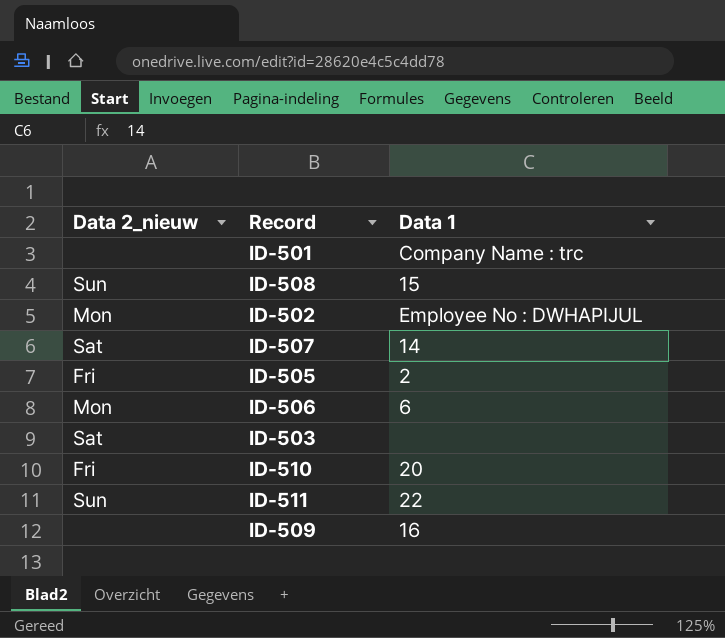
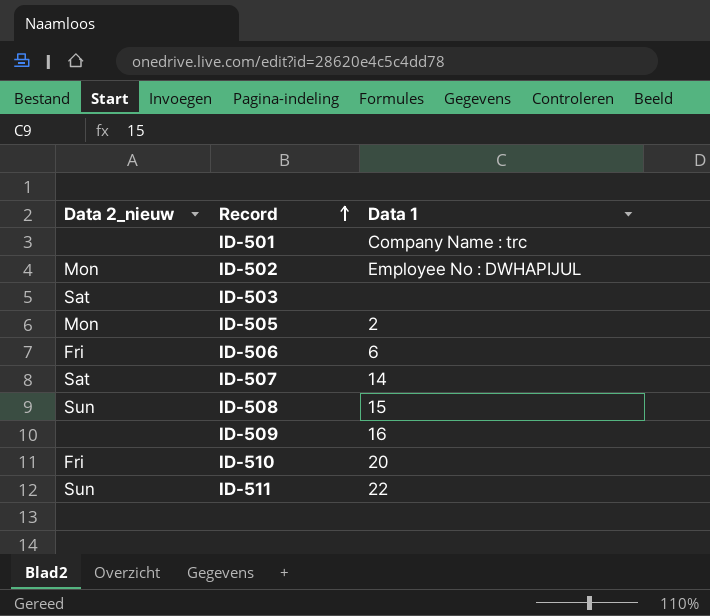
row order: none -> Record ascending
ID-505 | Data 2_nieuw: Fri -> Mon
ID-506 | Data 2_nieuw: Mon -> Fri

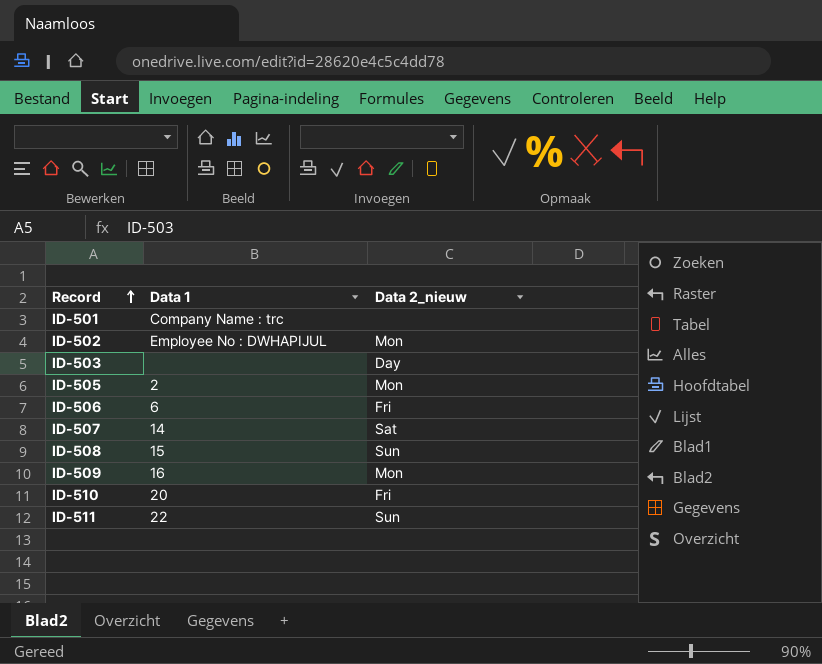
column Data 2_nieuw | position: 1 -> 3
ID-503 | Data 2_nieuw: Sat -> Day
ID-509 | Data 2_nieuw: none -> Mon

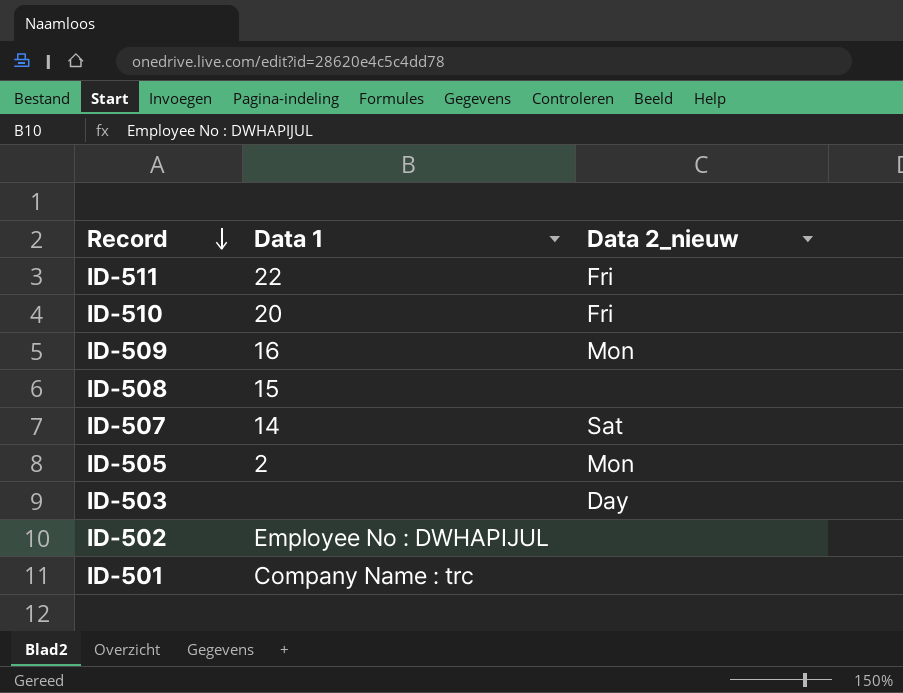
row order: Record ascending -> Record descending
row ID-506: 6 | Fri -> none
ID-511 | Data 2_nieuw: Sun -> Fri
ID-508 | Data 2_nieuw: Sun -> none
ID-502 | Data 2_nieuw: Mon -> none

